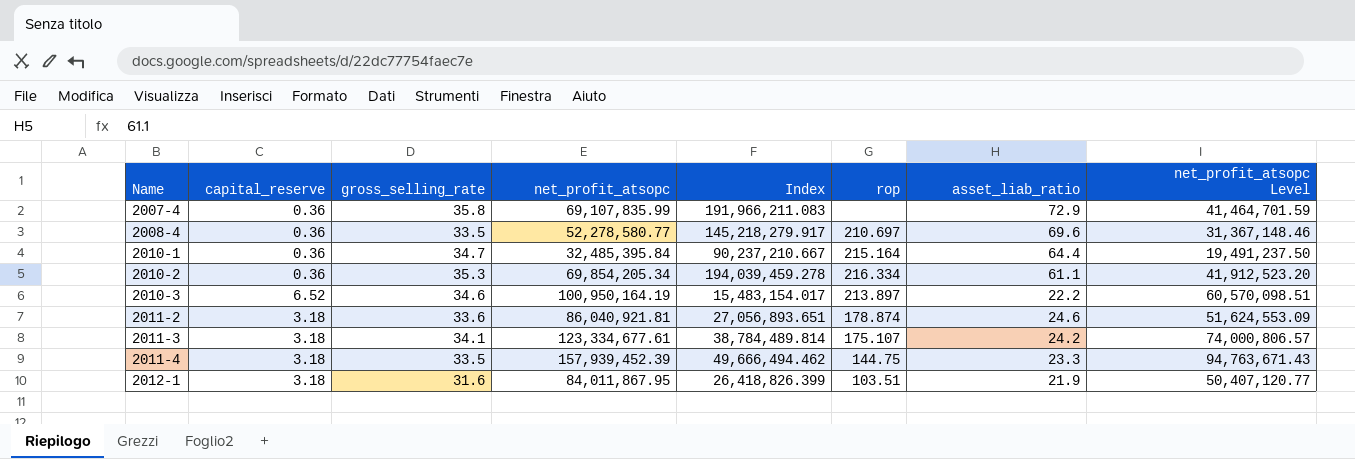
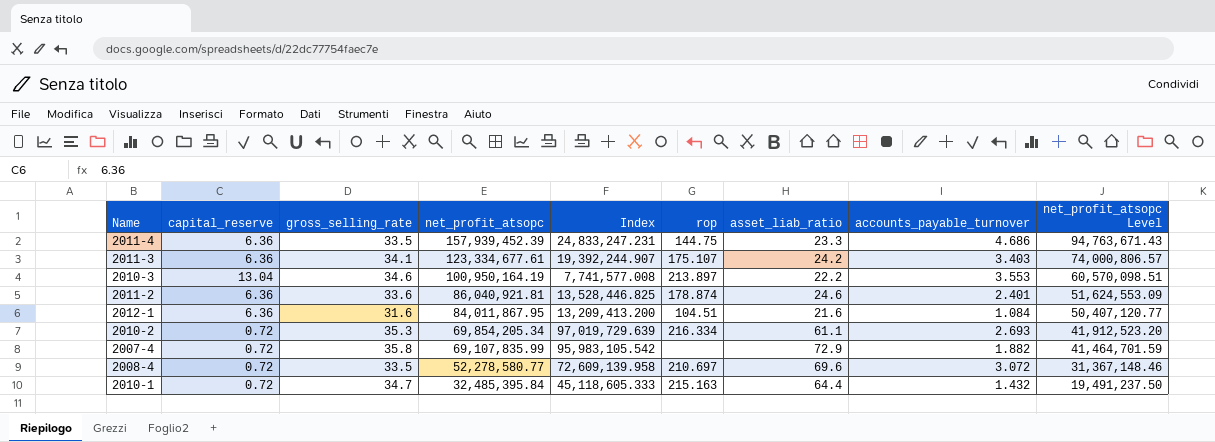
row order: Name ascending -> net_profit_atsopc descending
column accounts_payable_turnover | position: none -> 8
2011-4 | capital_reserve: 3.18 -> 6.36
2011-4 | Index: 49,666,494.462 -> 24,833,247.231
2011-3 | capital_reserve: 3.18 -> 6.36
2011-3 | Index: 38,784,489.814 -> 19,392,244.907
2010-3 | capital_reserve: 6.52 -> 13.04
2010-3 | Index: 15,483,154.017 -> 7,741,577.008
2011-2 | capital_reserve: 3.18 -> 6.36
2011-2 | Index: 27,056,893.651 -> 13,528,446.825
2012-1 | capital_reserve: 3.18 -> 6.36
2012-1 | Index: 26,418,826.399 -> 13,209,413.200
2012-1 | rop: 103.51 -> 104.51
2012-1 | asset_liab_ratio: 21.9 -> 21.6
2010-2 | capital_reserve: 0.36 -> 0.72
2010-2 | Index: 194,039,459.278 -> 97,019,729.639
2007-4 | capital_reserve: 0.36 -> 0.72
2007-4 | Index: 191,966,211.083 -> 95,983,105.542
2008-4 | capital_reserve: 0.36 -> 0.72
2008-4 | Index: 145,218,279.917 -> 72,609,139.958
2010-1 | capital_reserve: 0.36 -> 0.72
2010-1 | Index: 90,237,210.667 -> 45,118,605.333
2010-1 | rop: 215.164 -> 215.163

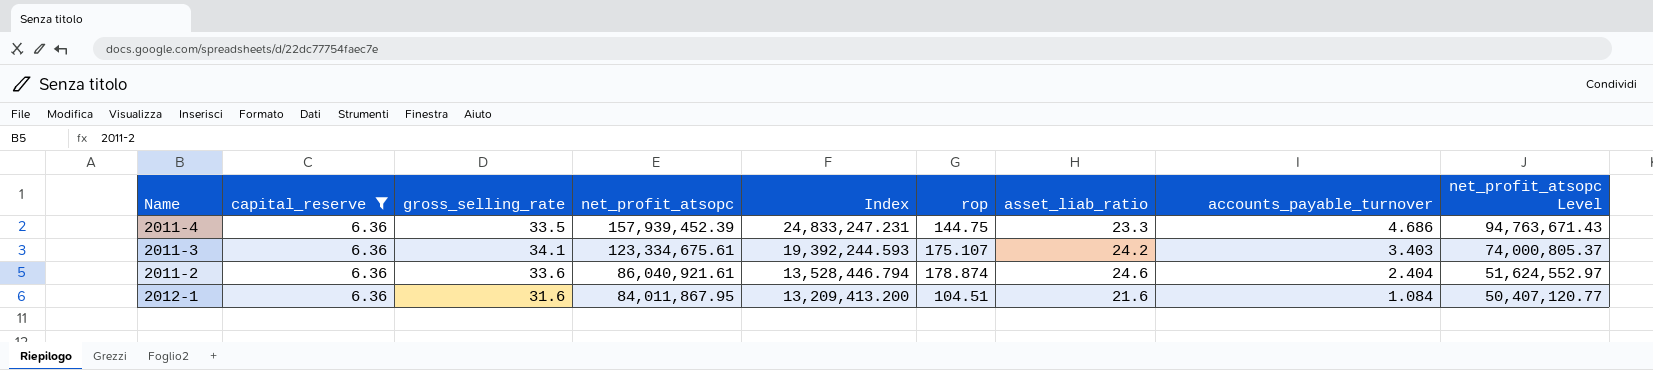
filter: none -> capital_reserve = 6.36
2011-3 | net_profit_atsopc: 123,334,677.61 -> 123,334,675.61
2011-3 | Index: 19,392,244.907 -> 19,392,244.593
2011-3 | net_profit_atsopc Level: 74,000,806.57 -> 74,000,805.37
2011-2 | net_profit_atsopc: 86,040,921.81 -> 86,040,921.61
2011-2 | Index: 13,528,446.825 -> 13,528,446.794
2011-2 | accounts_payable_turnover: 2.401 -> 2.404
2011-2 | net_profit_atsopc Level: 51,624,553.09 -> 51,624,552.97

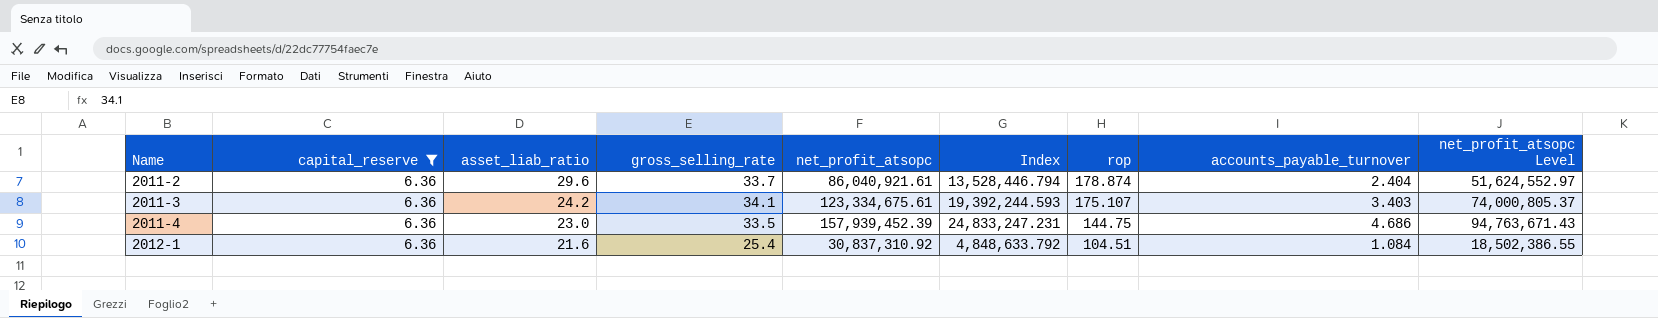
row order: net_profit_atsopc descending -> Name ascending
column asset_liab_ratio | position: 7 -> 3
2011-2 | asset_liab_ratio: 24.6 -> 29.6
2011-2 | gross_selling_rate: 33.6 -> 33.7
2011-4 | asset_liab_ratio: 23.3 -> 23.0
2012-1 | gross_selling_rate: 31.6 -> 25.4
2012-1 | net_profit_atsopc: 84,011,867.95 -> 30,837,310.92
2012-1 | Index: 13,209,413.200 -> 4,848,633.792
2012-1 | net_profit_atsopc Level: 50,407,120.77 -> 18,502,386.55

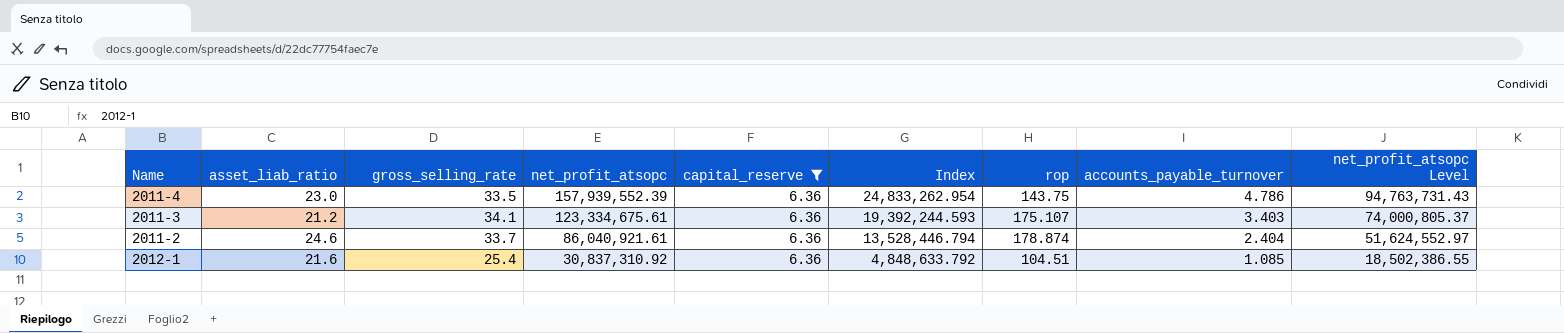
row order: Name ascending -> net_profit_atsopc descending
column capital_reserve | position: 2 -> 5
2011-4 | net_profit_atsopc: 157,939,452.39 -> 157,939,552.39
2011-4 | Index: 24,833,247.231 -> 24,833,262.954
2011-4 | rop: 144.75 -> 143.75
2011-4 | accounts_payable_turnover: 4.686 -> 4.786
2011-4 | net_profit_atsopc Level: 94,763,671.43 -> 94,763,731.43
2011-3 | asset_liab_ratio: 24.2 -> 21.2
2011-2 | asset_liab_ratio: 29.6 -> 24.6
2012-1 | accounts_payable_turnover: 1.084 -> 1.085

